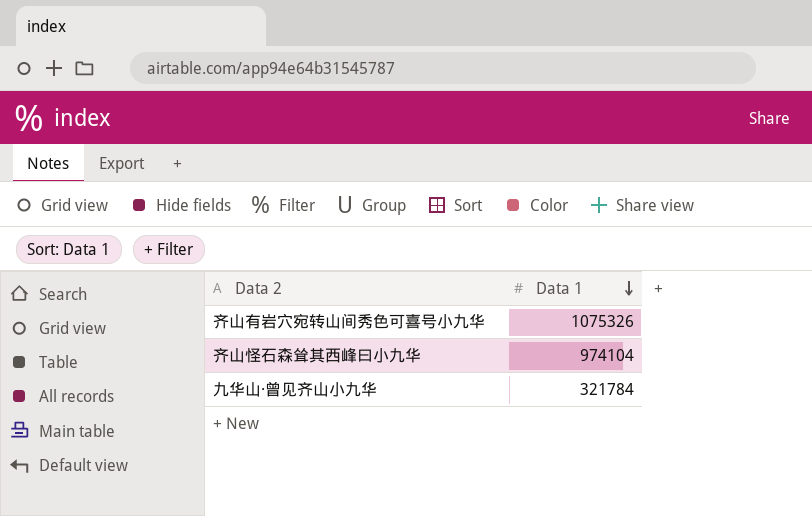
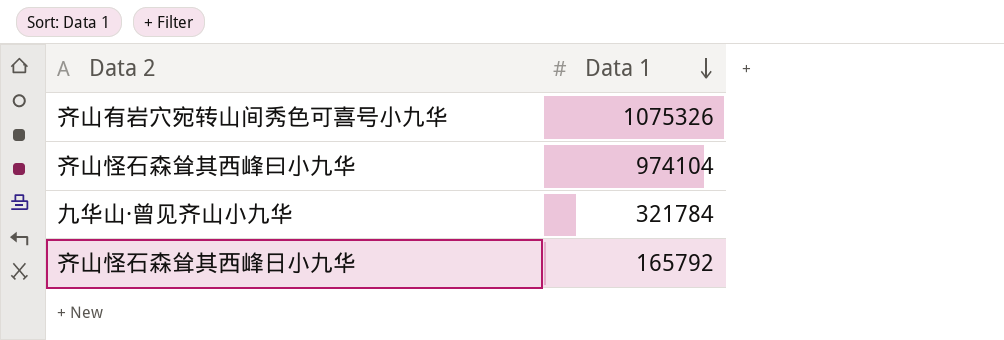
row 齐山怪石森耸其西峰日小九华: none -> 165792

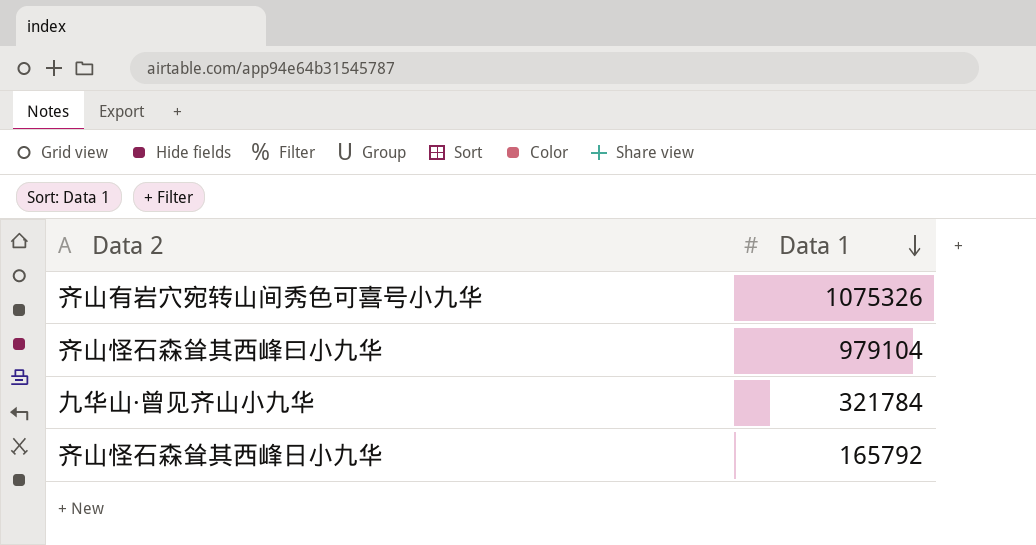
齐山怪石森耸其西峰曰小九华 | Data 1: 974104 -> 979104

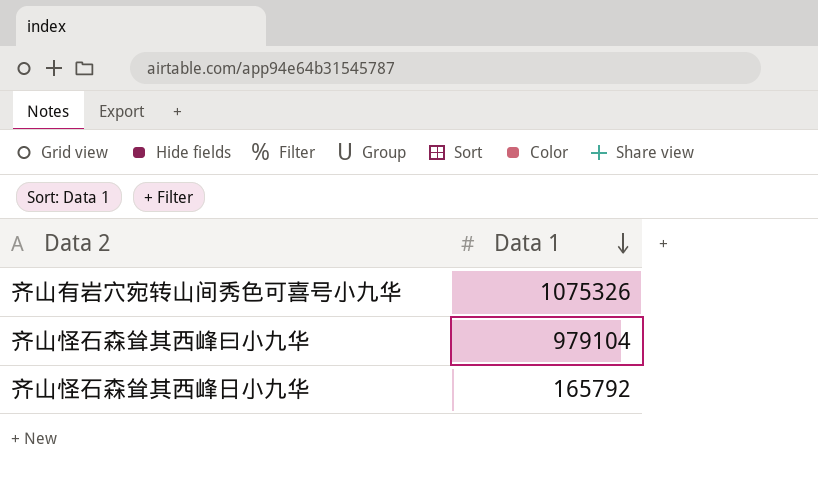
row 九华山·曾见齐山小九华: 321784 -> none

